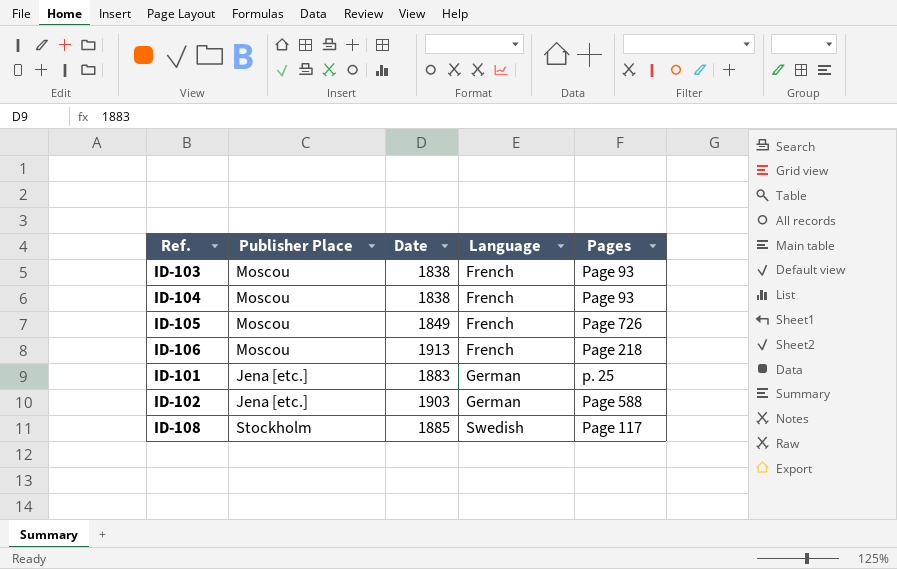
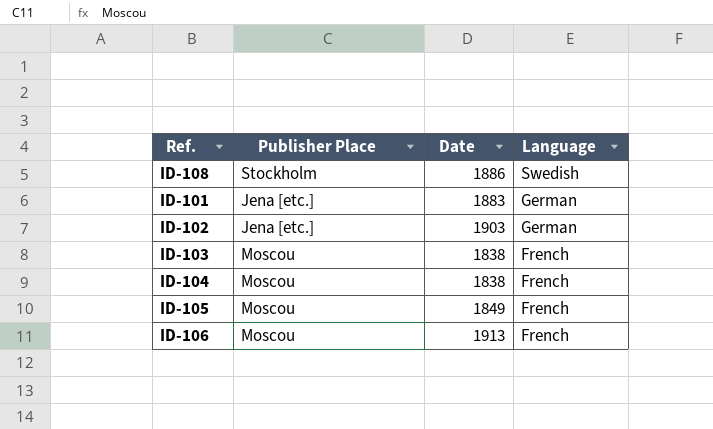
row order: Language ascending -> Language descending
column Pages | position: 5 -> none
ID-108 | Date: 1885 -> 1886

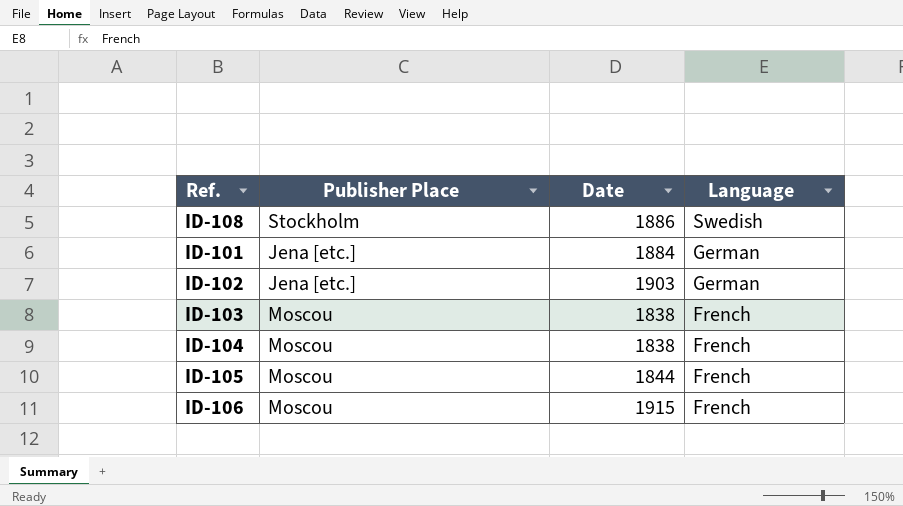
ID-101 | Date: 1883 -> 1884
ID-105 | Date: 1849 -> 1844
ID-106 | Date: 1913 -> 1915

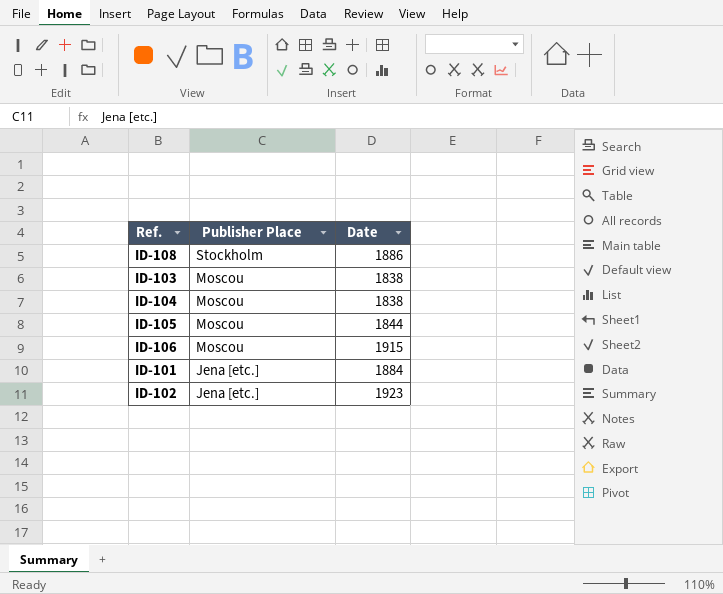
row order: Language descending -> Publisher Place descending
column Language | position: 4 -> none
ID-102 | Date: 1903 -> 1923

